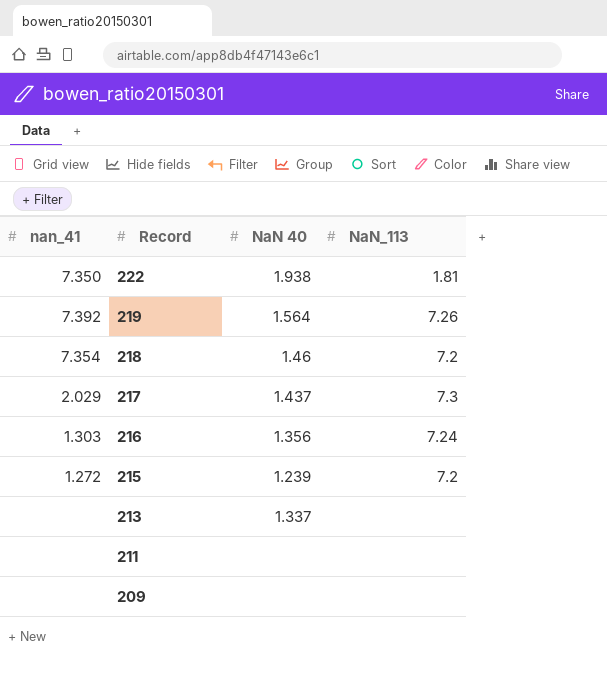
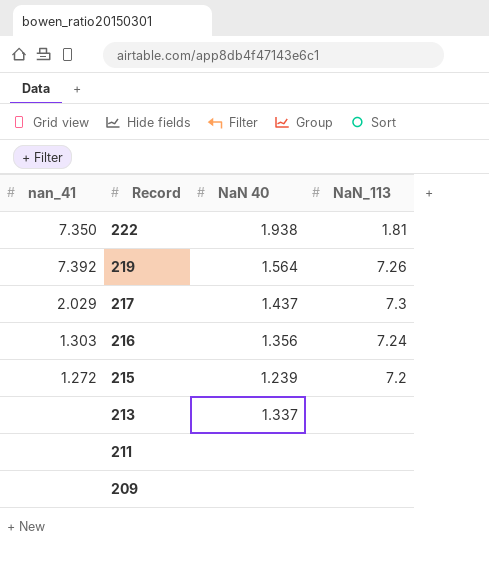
row 218: 7.354 | 1.46 | 7.2 -> none

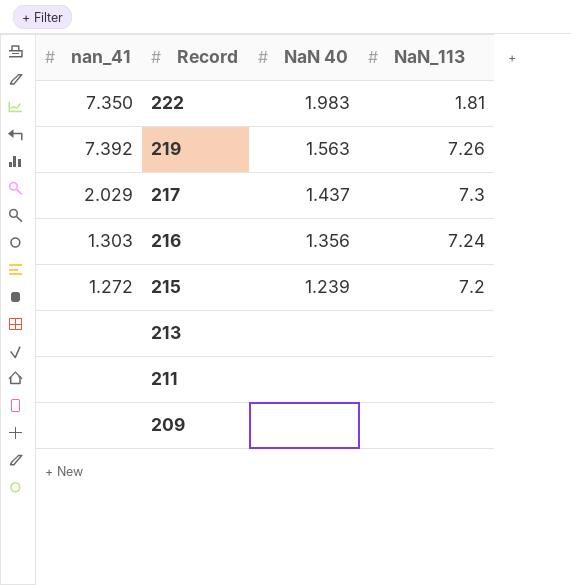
222 | NaN 40: 1.938 -> 1.983
219 | NaN 40: 1.564 -> 1.563
213 | NaN 40: 1.337 -> none

